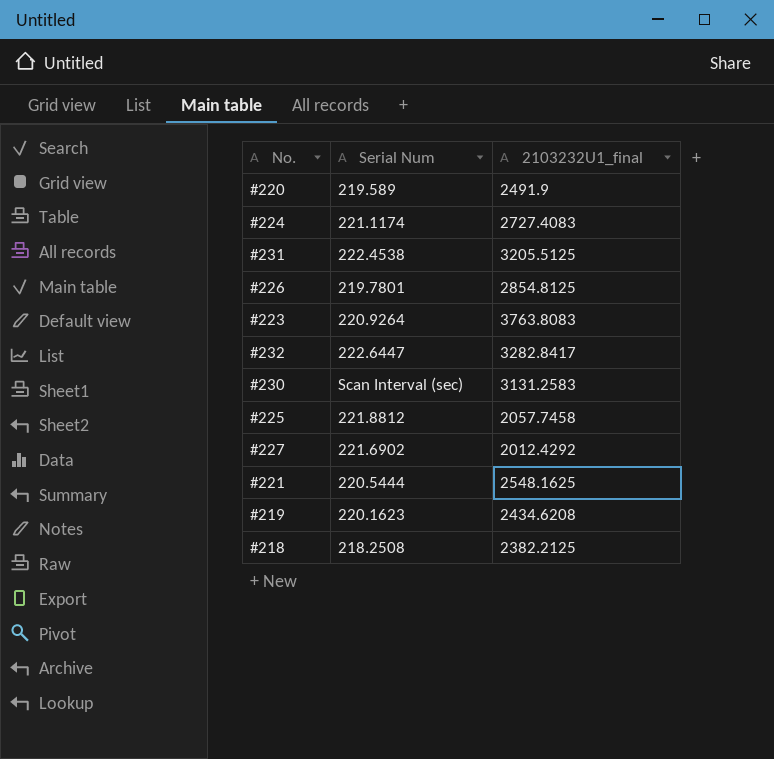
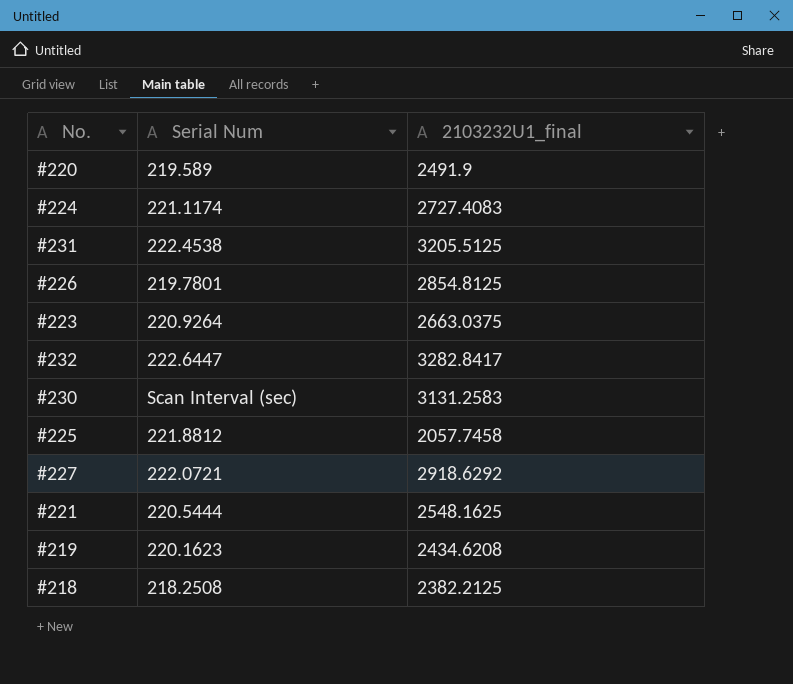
#223 | 2103232U1_final: 3763.8083 -> 2663.0375
#227 | Serial Num: 221.6902 -> 222.0721
#227 | 2103232U1_final: 2012.4292 -> 2918.6292

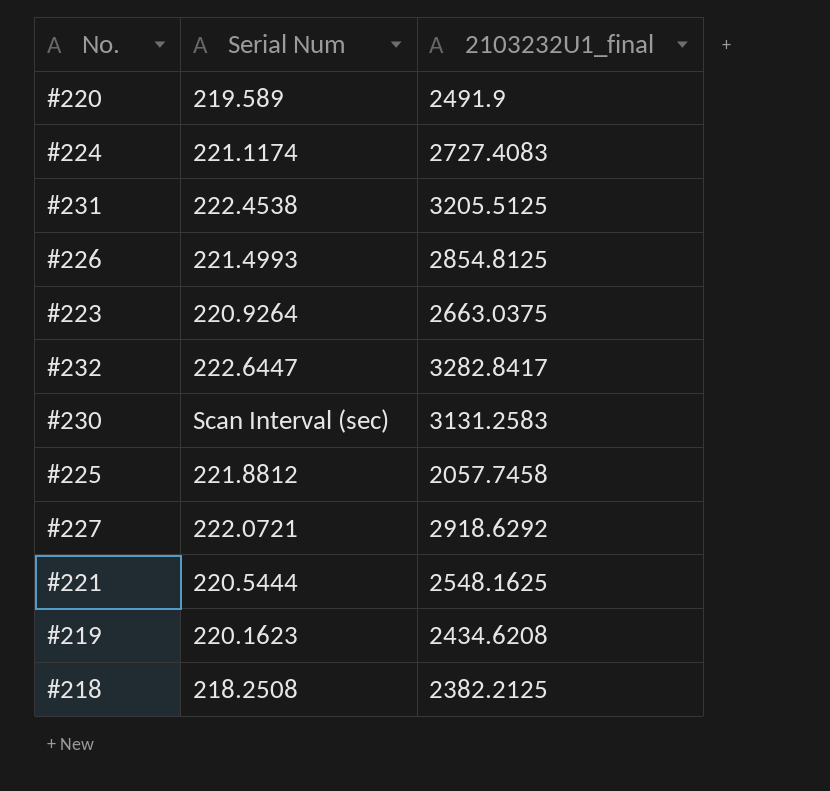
#226 | Serial Num: 219.7801 -> 221.4993

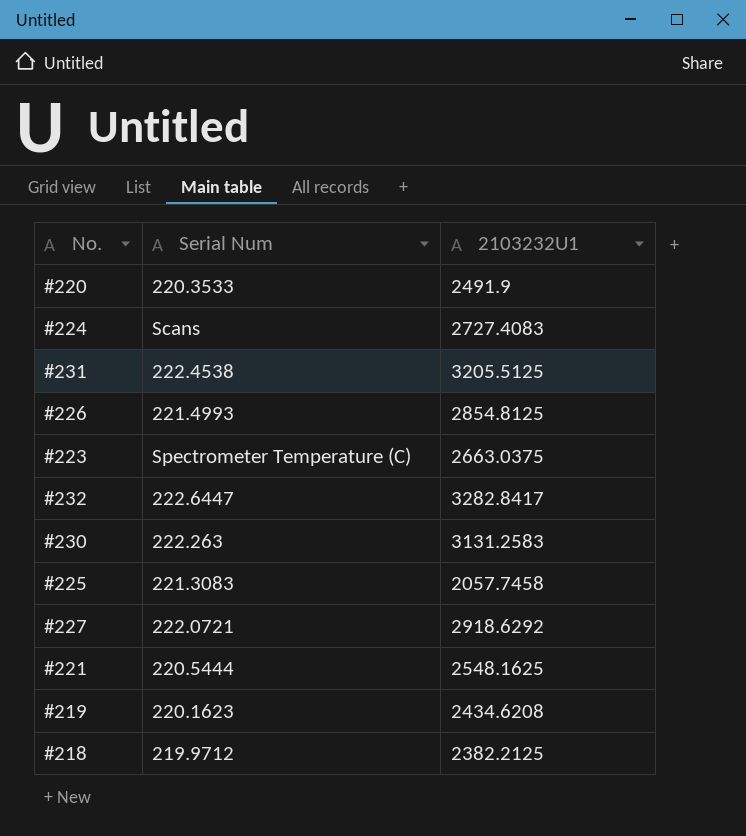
column name: 2103232U1_final -> 2103232U1
#220 | Serial Num: 219.589 -> 220.3533
#224 | Serial Num: 221.1174 -> Scans
#223 | Serial Num: 220.9264 -> Spectrometer Temperature (C)
#230 | Serial Num: Scan Interval (sec) -> 222.263
#225 | Serial Num: 221.8812 -> 221.3083
#218 | Serial Num: 218.2508 -> 219.9712

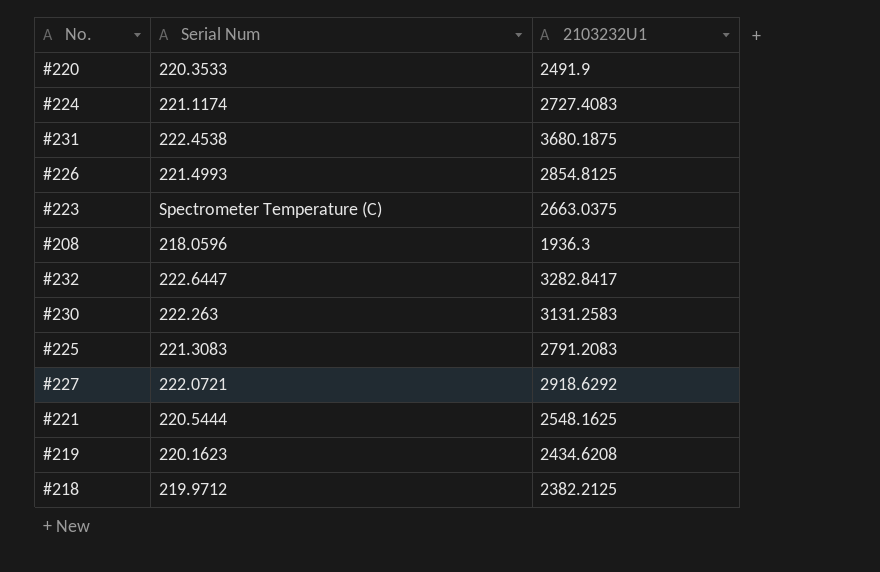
#224 | Serial Num: Scans -> 221.1174
#231 | 2103232U1: 3205.5125 -> 3680.1875
row #208: none -> 218.0596 | 1936.3
#225 | 2103232U1: 2057.7458 -> 2791.2083

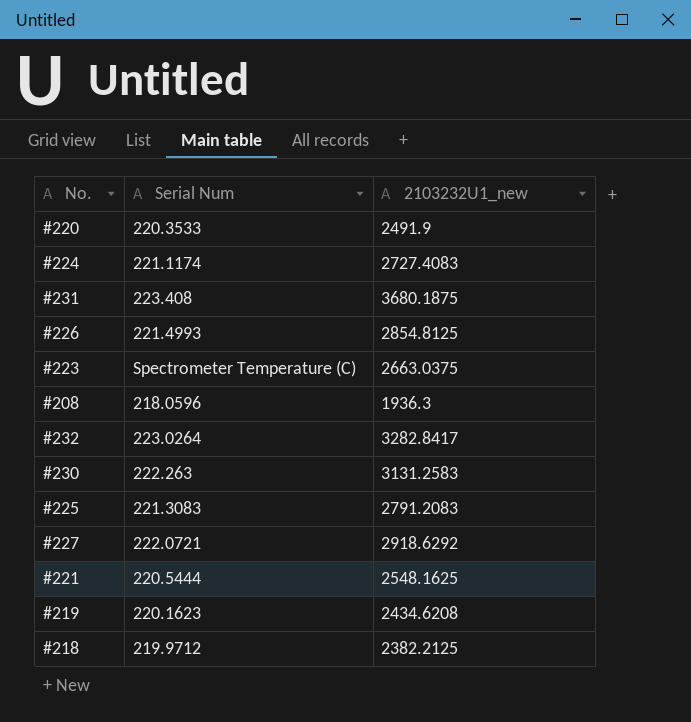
column name: 2103232U1 -> 2103232U1_new
#231 | Serial Num: 222.4538 -> 223.408
#232 | Serial Num: 222.6447 -> 223.0264

